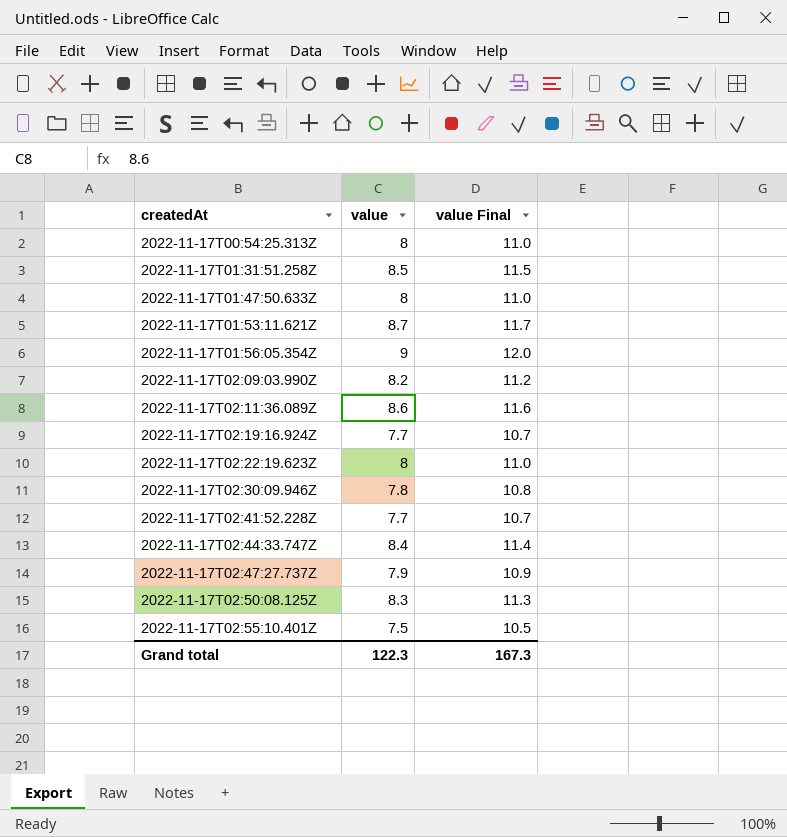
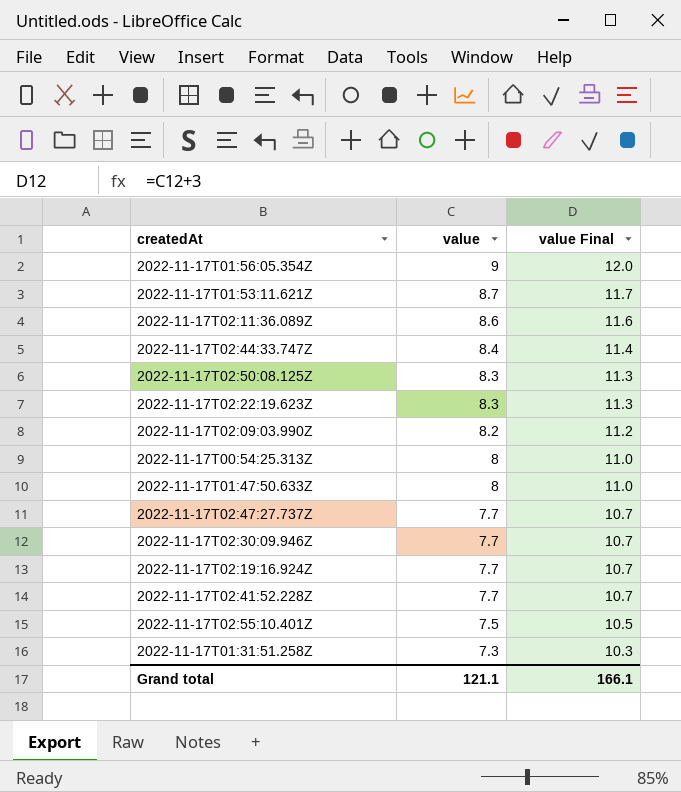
row order: createdAt ascending -> value descending
2022-11-17T02:22:19.623Z | value: 8 -> 8.3
2022-11-17T02:22:19.623Z | value Final: 11.0 -> 11.3
2022-11-17T02:47:27.737Z | value: 7.9 -> 7.7
2022-11-17T02:47:27.737Z | value Final: 10.9 -> 10.7
2022-11-17T02:30:09.946Z | value: 7.8 -> 7.7
2022-11-17T02:30:09.946Z | value Final: 10.8 -> 10.7
2022-11-17T01:31:51.258Z | value: 8.5 -> 7.3
2022-11-17T01:31:51.258Z | value Final: 11.5 -> 10.3
Grand total | value: 122.3 -> 121.1
Grand total | value Final: 167.3 -> 166.1

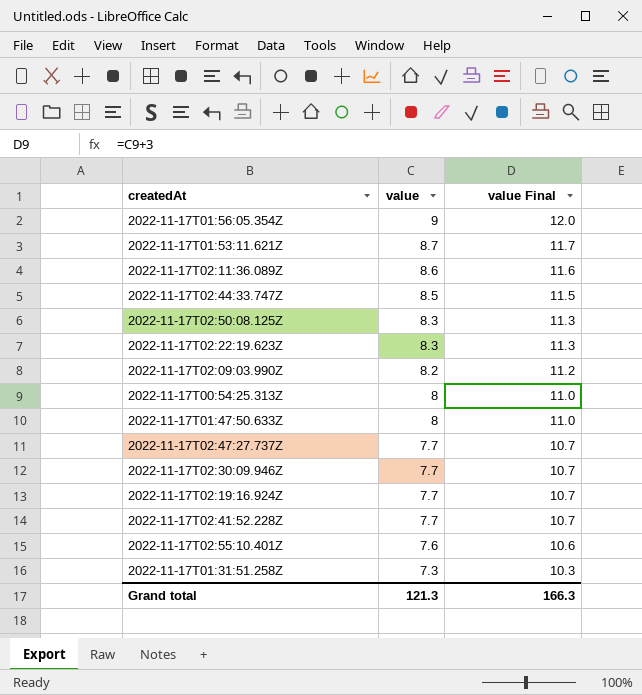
2022-11-17T02:44:33.747Z | value: 8.4 -> 8.5
2022-11-17T02:44:33.747Z | value Final: 11.4 -> 11.5
2022-11-17T02:55:10.401Z | value: 7.5 -> 7.6
2022-11-17T02:55:10.401Z | value Final: 10.5 -> 10.6
Grand total | value: 121.1 -> 121.3
Grand total | value Final: 166.1 -> 166.3

